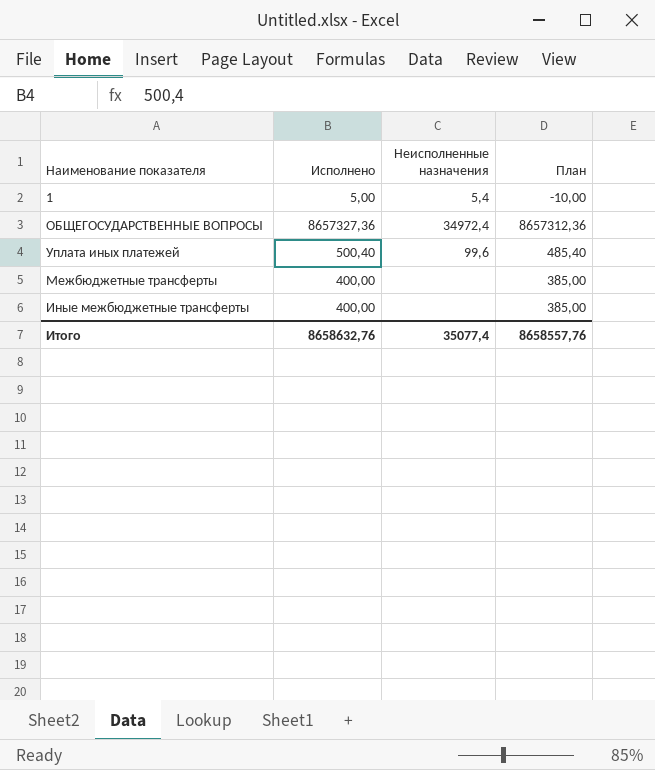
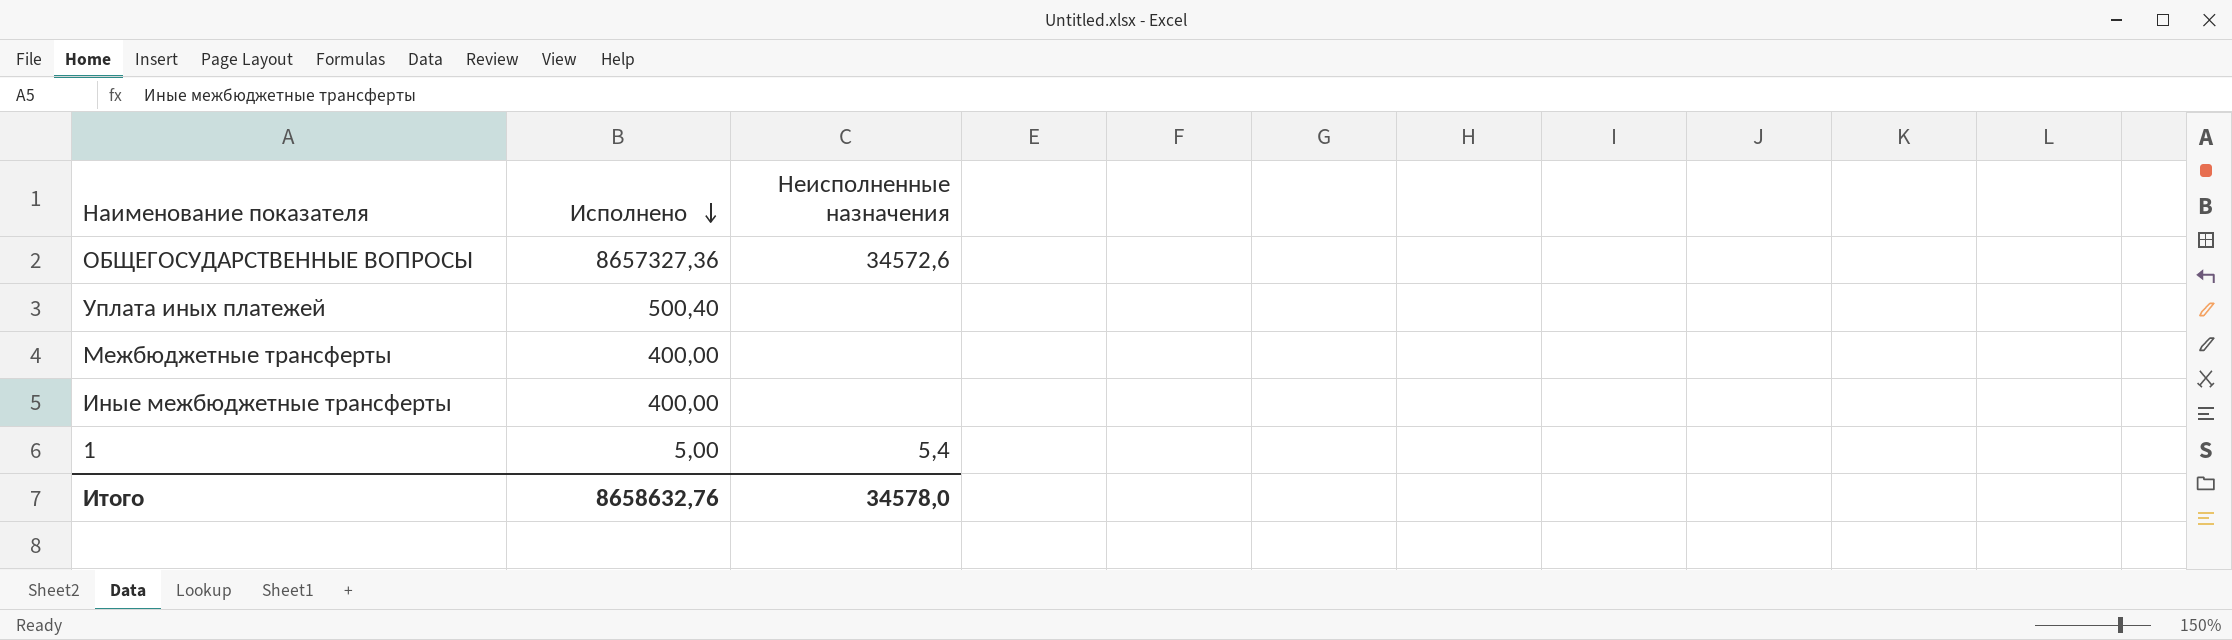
row order: none -> Исполнено descending
column План | formula: [Исполнено] - 15 -> none
ОБЩЕГОСУДАРСТВЕННЫЕ ВОПРОСЫ | Неисполненные назначения: 34972,4 -> 34572,6
Уплата иных платежей | Неисполненные назначения: 99,6 -> none
Итого | Неисполненные назначения: 35077,4 -> 34578,0

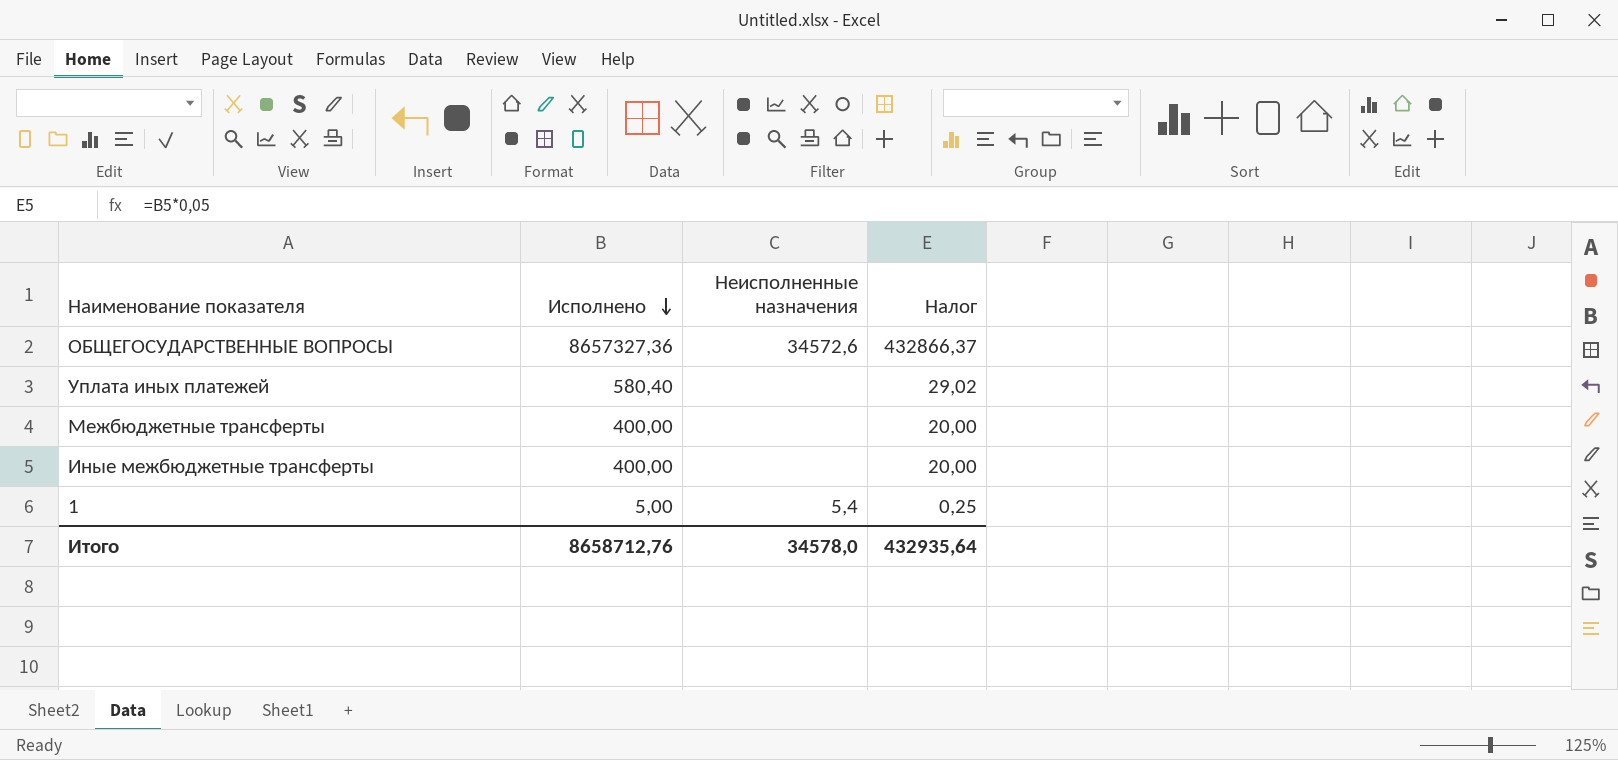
column Налог | formula: none -> [Исполнено] * 0,05
Уплата иных платежей | Исполнено: 500,40 -> 580,40
Итого | Исполнено: 8658632,76 -> 8658712,76

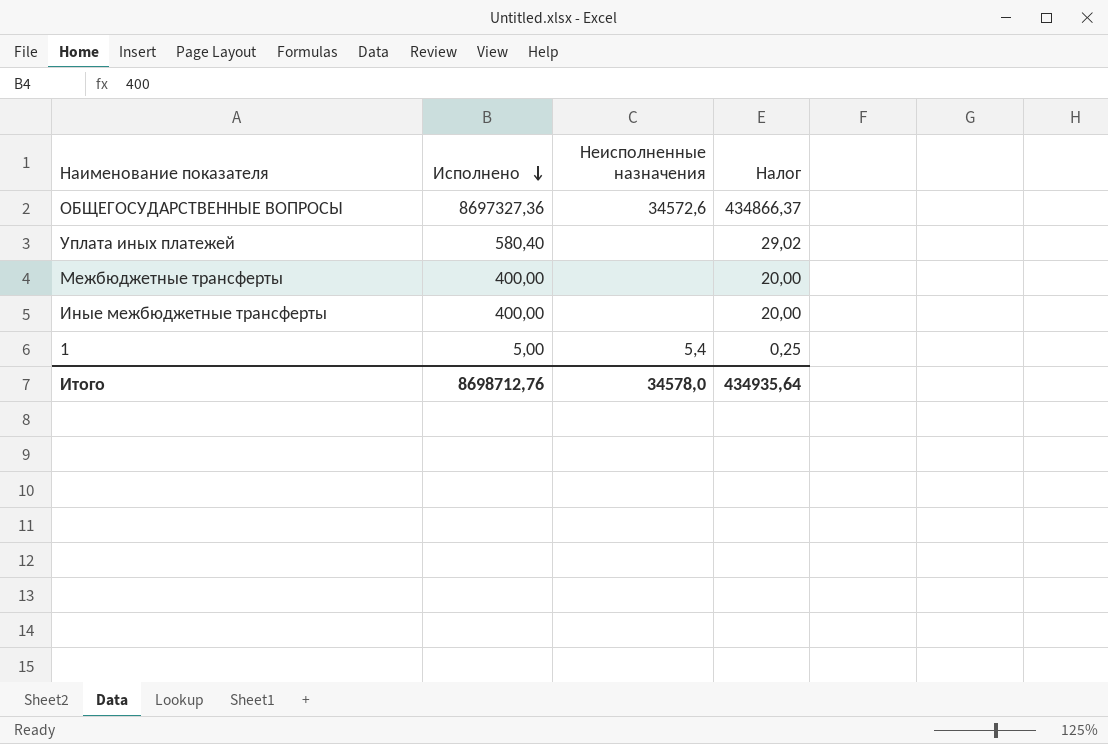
ОБЩЕГОСУДАРСТВЕННЫЕ ВОПРОСЫ | Исполнено: 8657327,36 -> 8697327,36
ОБЩЕГОСУДАРСТВЕННЫЕ ВОПРОСЫ | Налог: 432866,37 -> 434866,37
Итого | Исполнено: 8658712,76 -> 8698712,76
Итого | Налог: 432935,64 -> 434935,64

